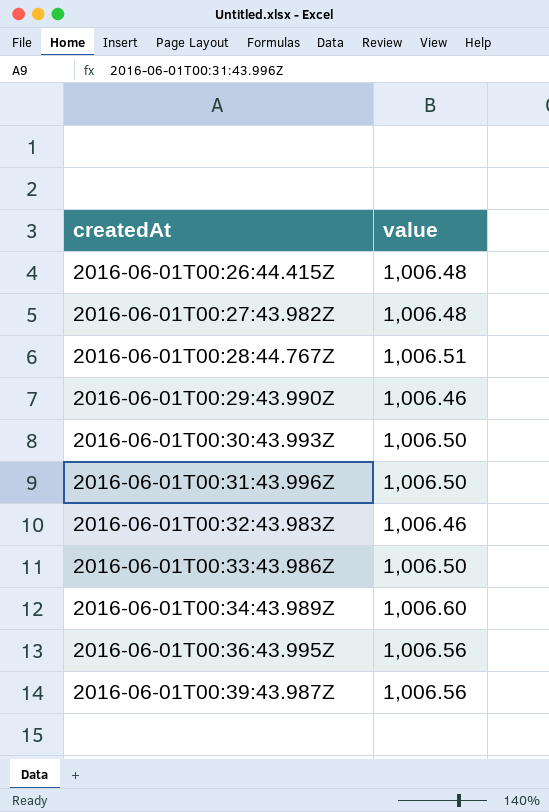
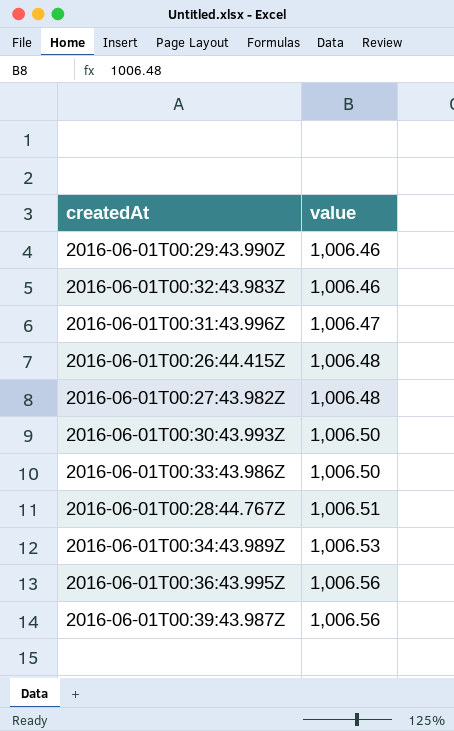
row order: createdAt ascending -> value ascending
2016-06-01T00:31:43.996Z | value: 1,006.50 -> 1,006.47
2016-06-01T00:34:43.989Z | value: 1,006.60 -> 1,006.53

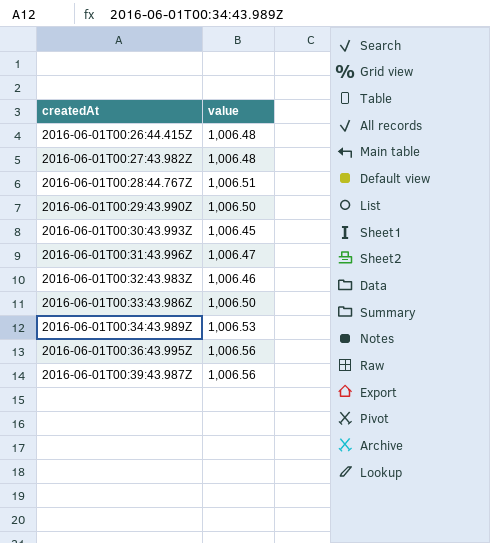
row order: value ascending -> createdAt ascending
2016-06-01T00:29:43.990Z | value: 1,006.46 -> 1,006.50
2016-06-01T00:30:43.993Z | value: 1,006.50 -> 1,006.45

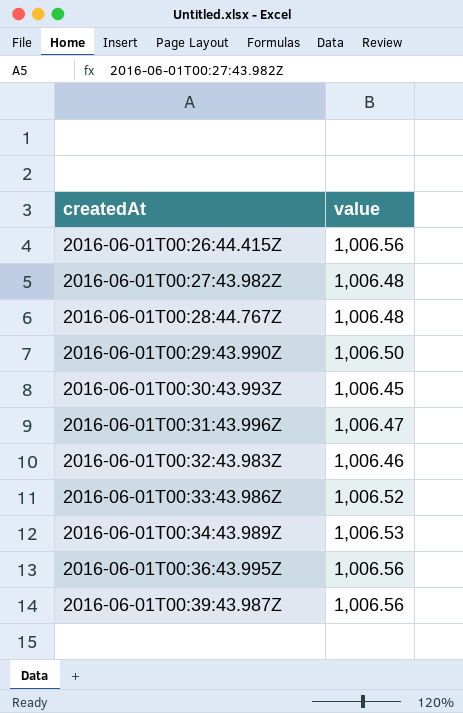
2016-06-01T00:26:44.415Z | value: 1,006.48 -> 1,006.56
2016-06-01T00:28:44.767Z | value: 1,006.51 -> 1,006.48
2016-06-01T00:33:43.986Z | value: 1,006.50 -> 1,006.52

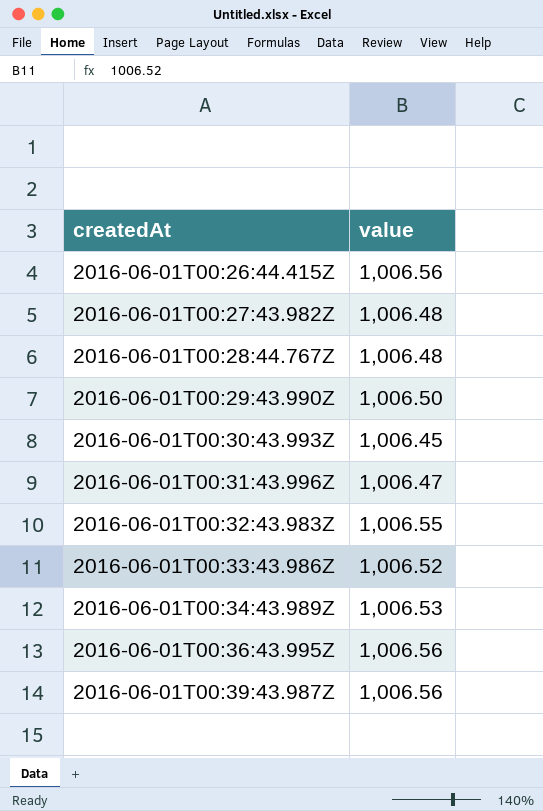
2016-06-01T00:32:43.983Z | value: 1,006.46 -> 1,006.55

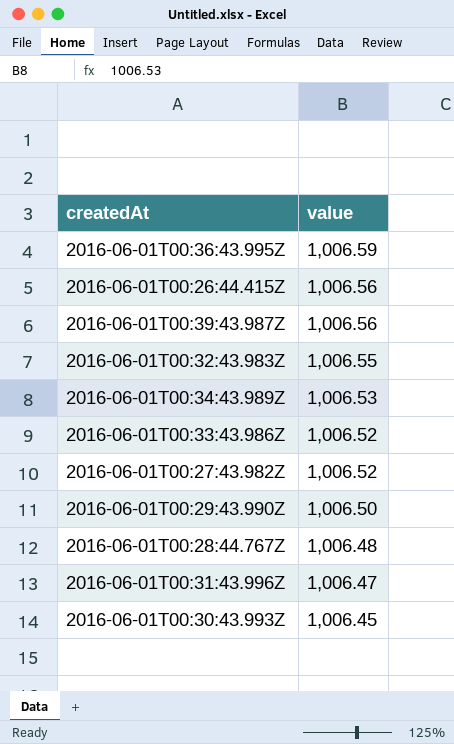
row order: createdAt ascending -> value descending
2016-06-01T00:36:43.995Z | value: 1,006.56 -> 1,006.59
2016-06-01T00:27:43.982Z | value: 1,006.48 -> 1,006.52

